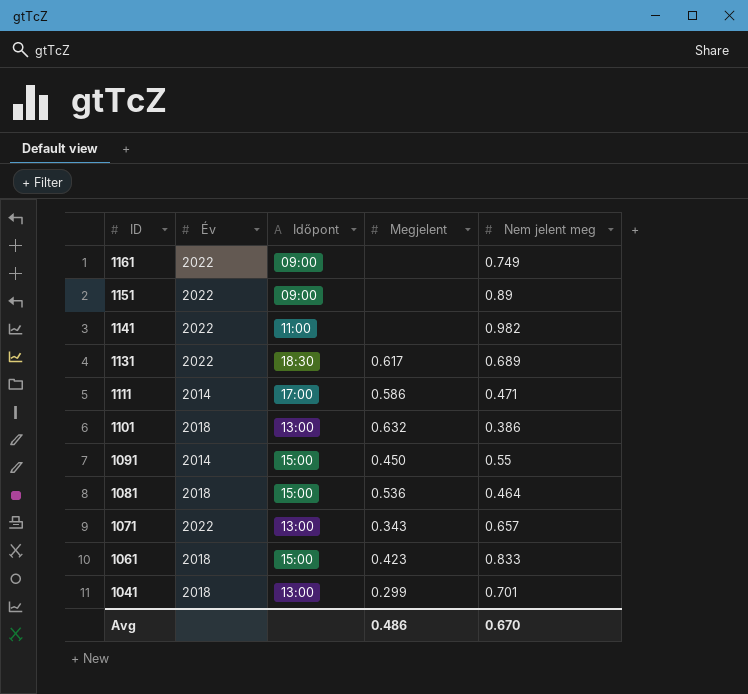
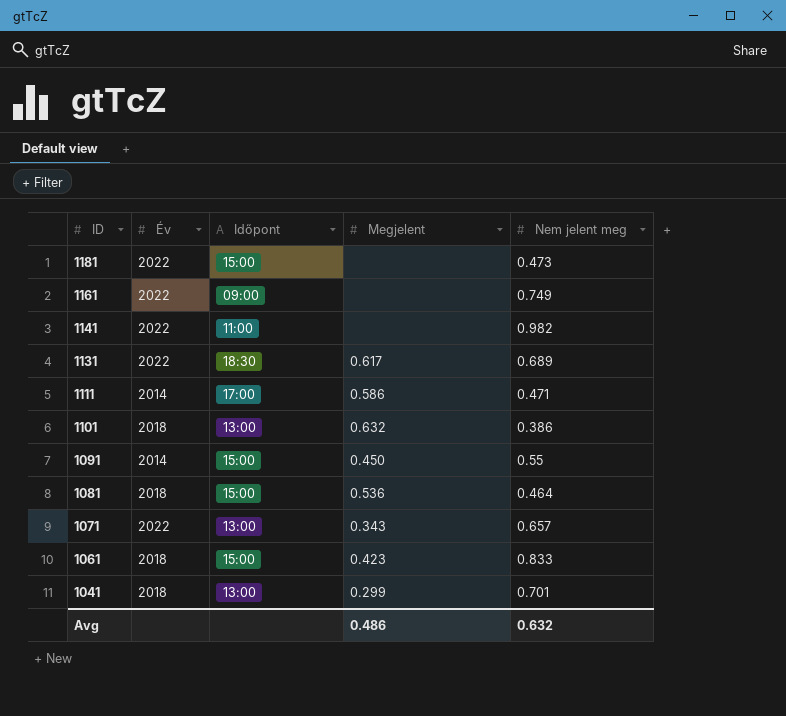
row 1151: 2022 | 09:00 | none | 0.89 -> none
row 1181: none -> 2022 | 15:00 | none | 0.473
Avg | Nem jelent meg: 0.670 -> 0.632

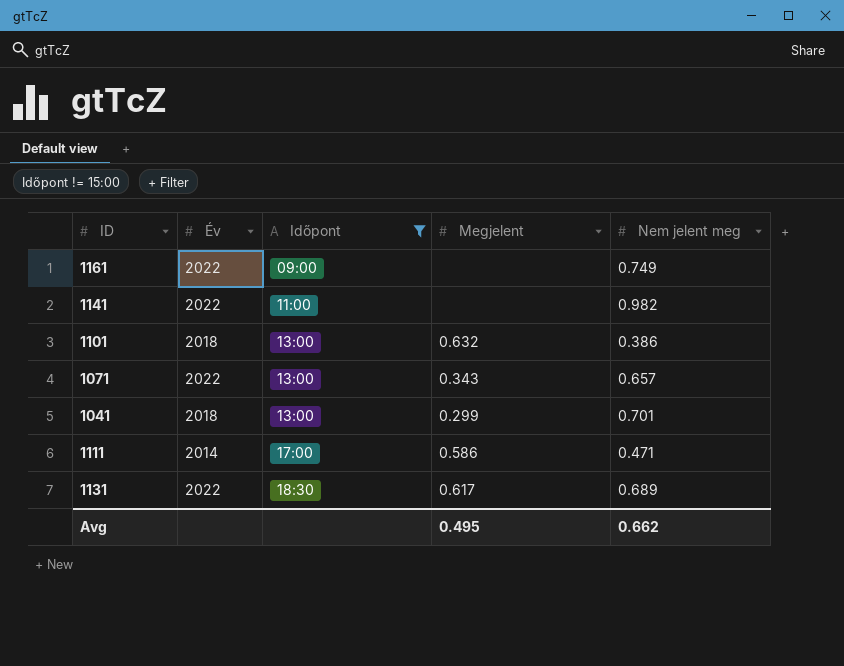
filter: none -> Időpont != 15:00
row order: ID descending -> Időpont ascending
Avg | Megjelent: 0.486 -> 0.495
Avg | Nem jelent meg: 0.632 -> 0.662

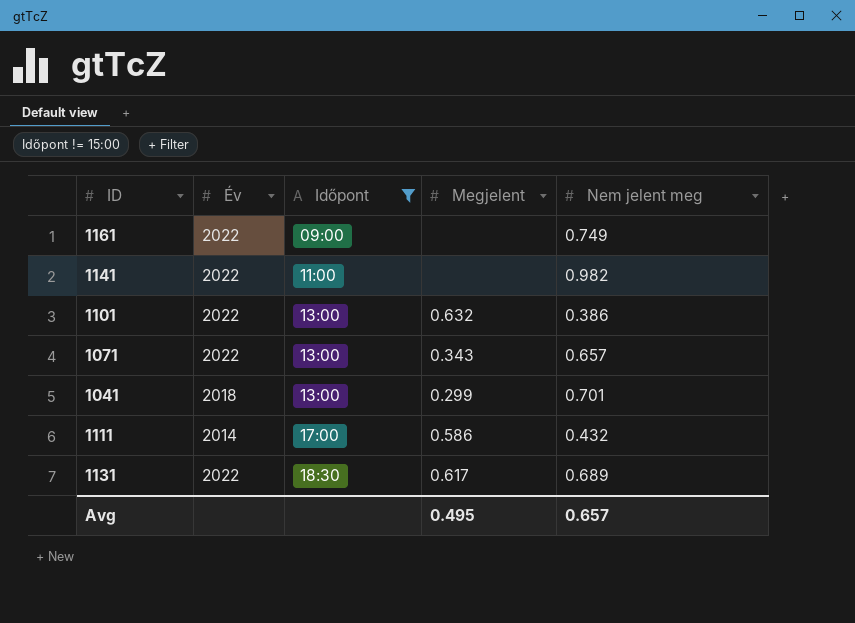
1101 | Év: 2018 -> 2022
1111 | Nem jelent meg: 0.471 -> 0.432
Avg | Nem jelent meg: 0.662 -> 0.657

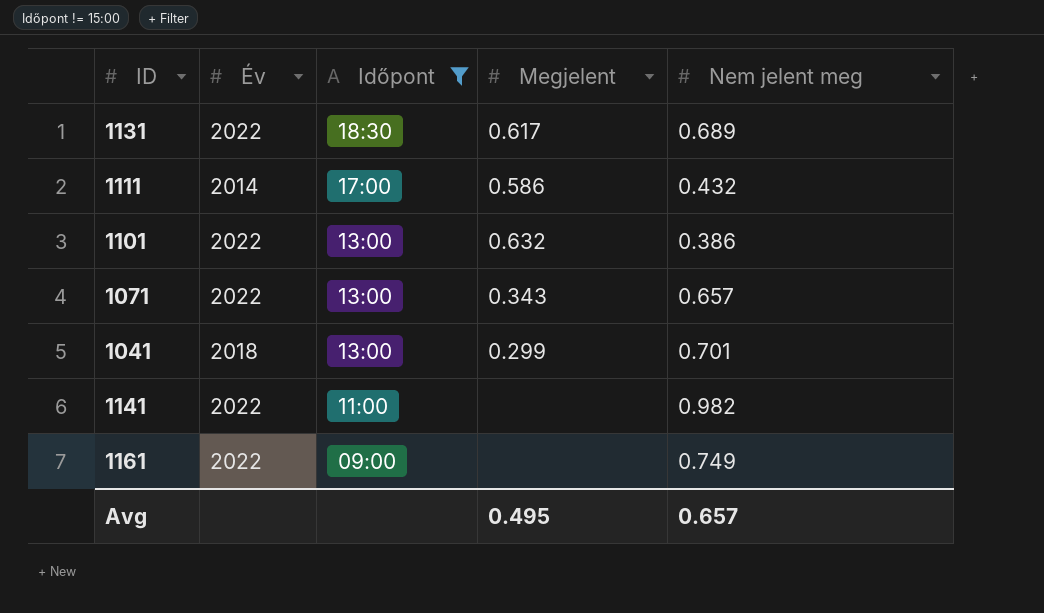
row order: Időpont ascending -> Időpont descending

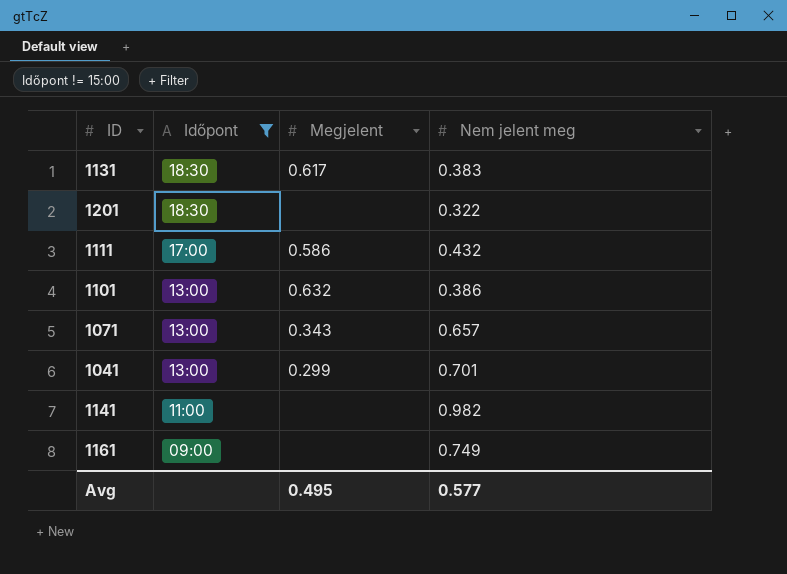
column Év | position: 2 -> none
1131 | Nem jelent meg: 0.689 -> 0.383
row 1201: none -> 18:30 | none | 0.322
Avg | Nem jelent meg: 0.657 -> 0.577

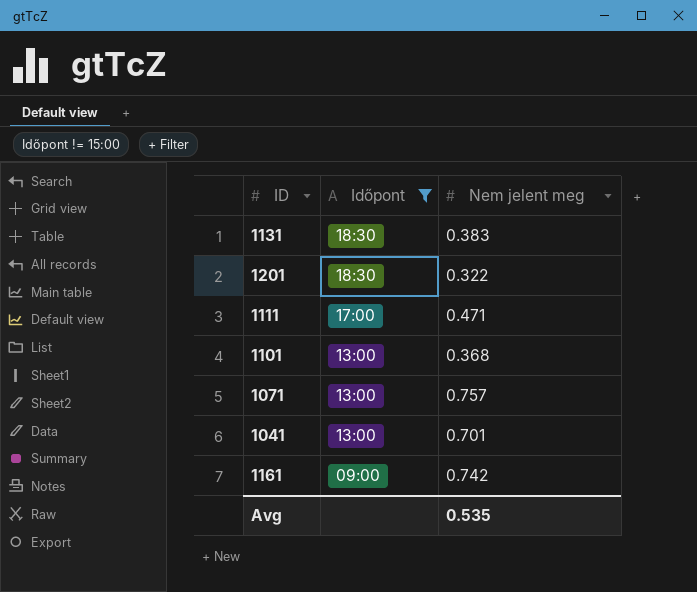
column Megjelent | position: 3 -> none
row 1141: 11:00 | none | 0.982 -> none
1111 | Nem jelent meg: 0.432 -> 0.471
1101 | Nem jelent meg: 0.386 -> 0.368
1071 | Nem jelent meg: 0.657 -> 0.757
1161 | Nem jelent meg: 0.749 -> 0.742
Avg | Nem jelent meg: 0.577 -> 0.535

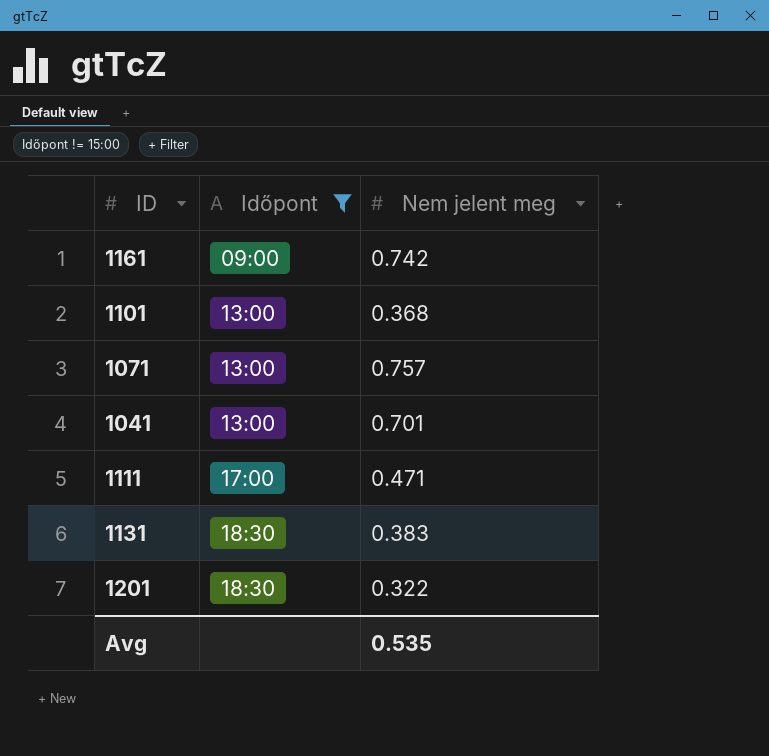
row order: Időpont descending -> Időpont ascending

